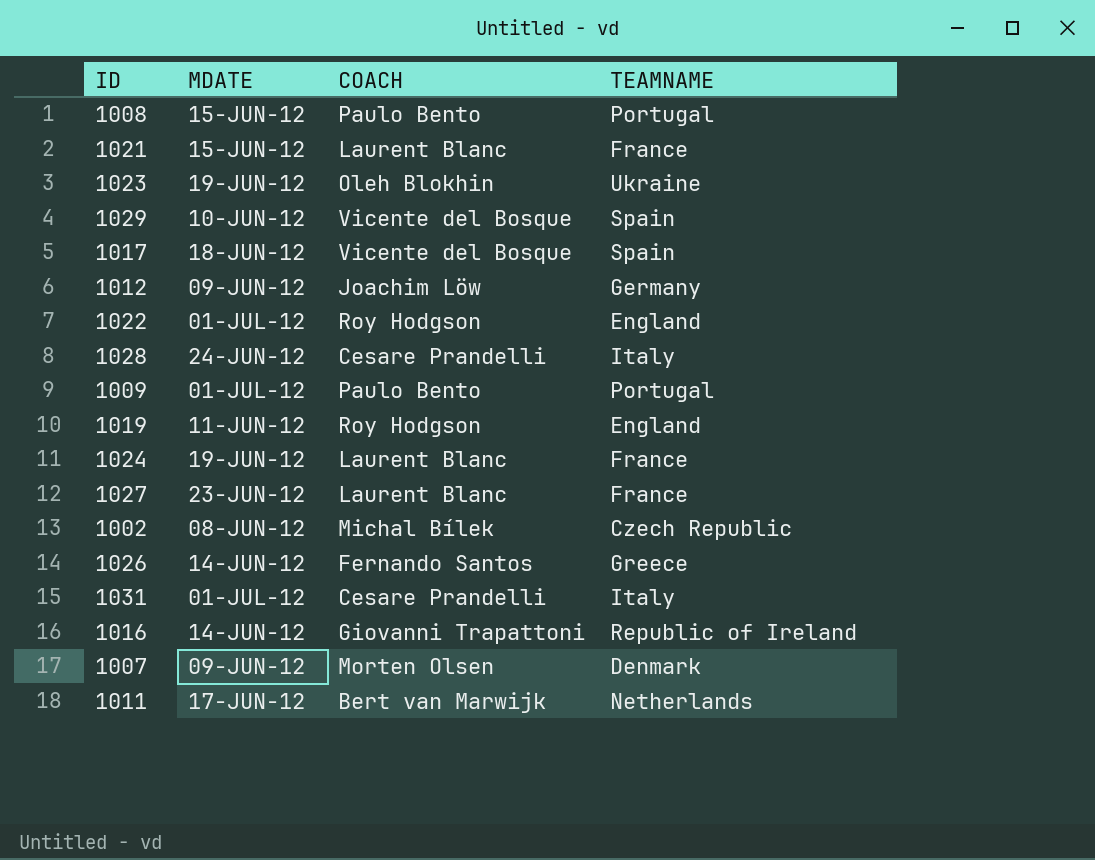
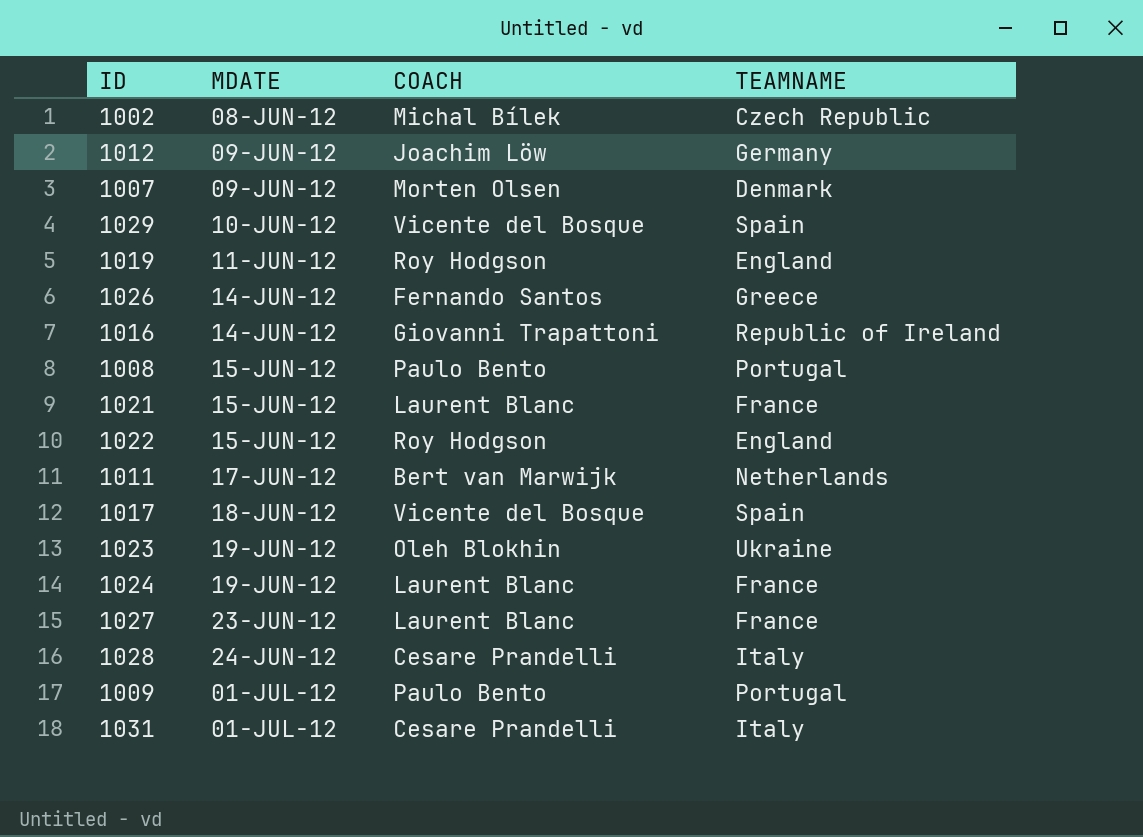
row order: none -> MDATE ascending
1022 | MDATE: 01-JUL-12 -> 15-JUN-12

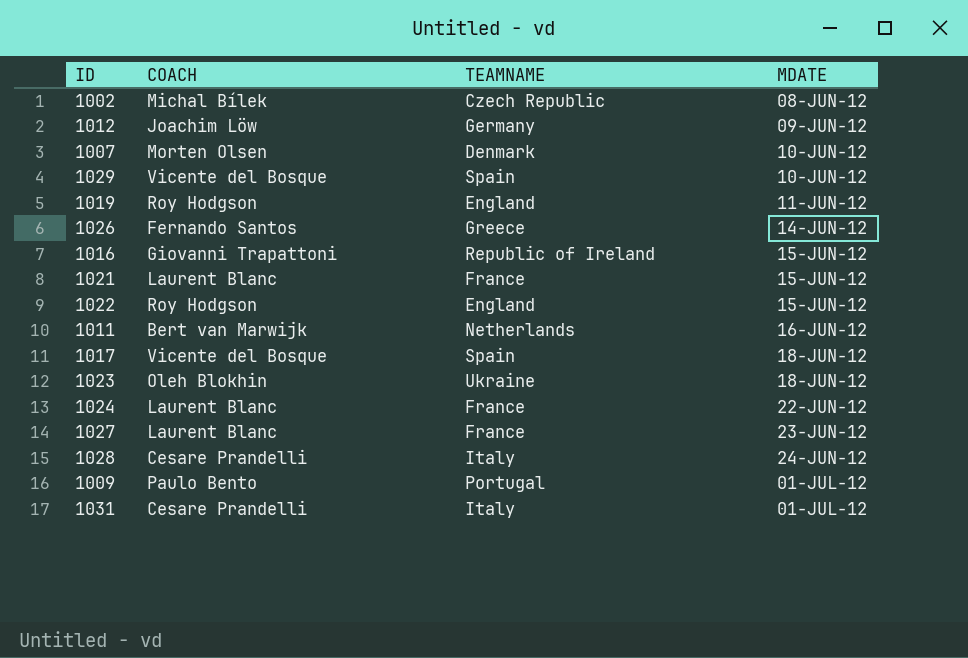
column MDATE | position: 2 -> 4
row 1008: 15-JUN-12 | Paulo Bento | Portugal -> none
1007 | MDATE: 09-JUN-12 -> 10-JUN-12
1016 | MDATE: 14-JUN-12 -> 15-JUN-12
1011 | MDATE: 17-JUN-12 -> 16-JUN-12
1023 | MDATE: 19-JUN-12 -> 18-JUN-12
1024 | MDATE: 19-JUN-12 -> 22-JUN-12

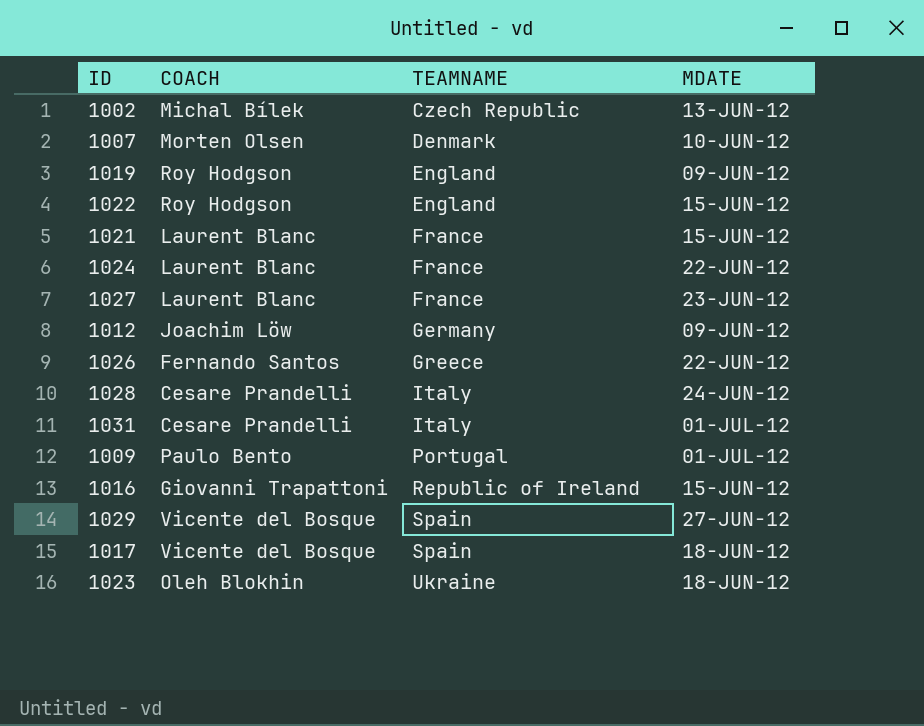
row order: MDATE ascending -> TEAMNAME ascending
row 1011: Bert van Marwijk | Netherlands | 16-JUN-12 -> none
1002 | MDATE: 08-JUN-12 -> 13-JUN-12
1019 | MDATE: 11-JUN-12 -> 09-JUN-12
1026 | MDATE: 14-JUN-12 -> 22-JUN-12
1029 | MDATE: 10-JUN-12 -> 27-JUN-12

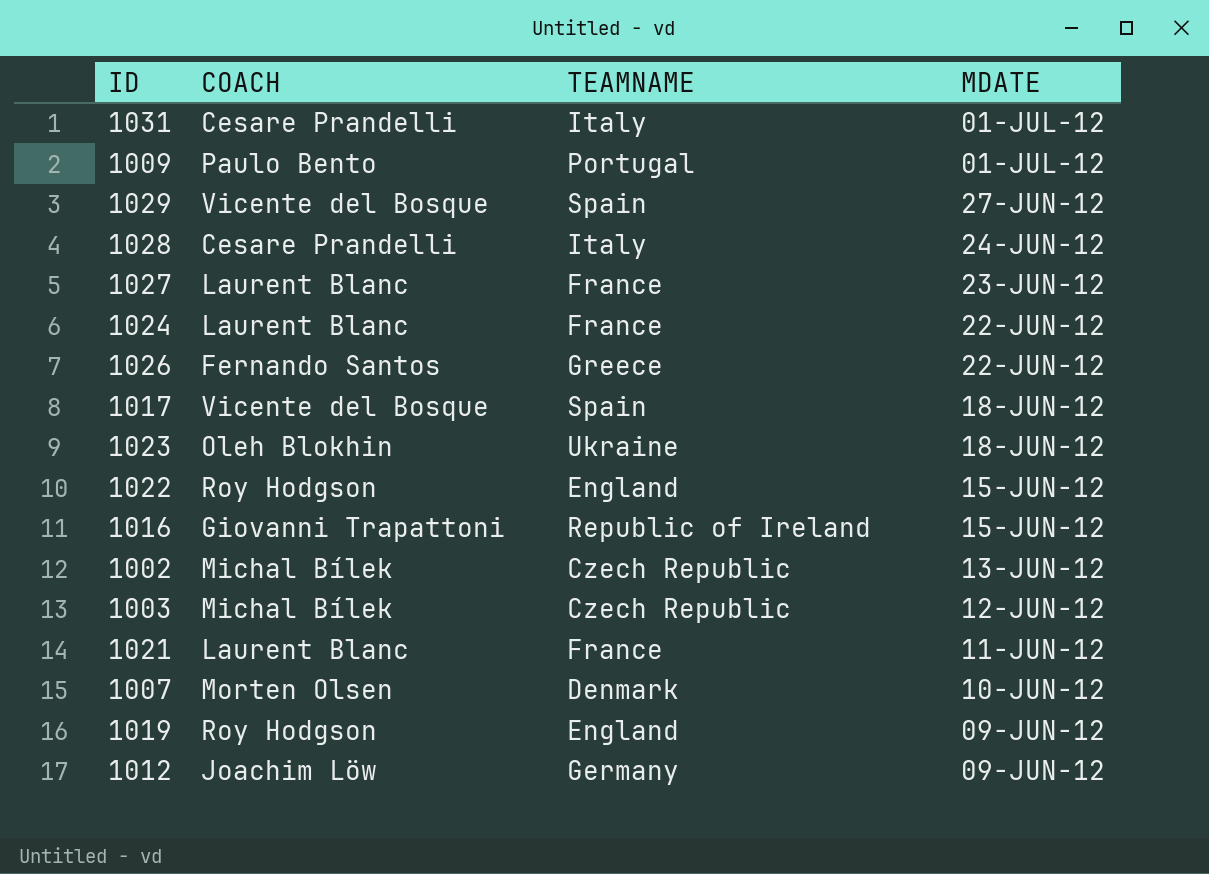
row order: TEAMNAME ascending -> MDATE descending
row 1003: none -> Michal Bílek | Czech Republic | 12-JUN-12
1021 | MDATE: 15-JUN-12 -> 11-JUN-12

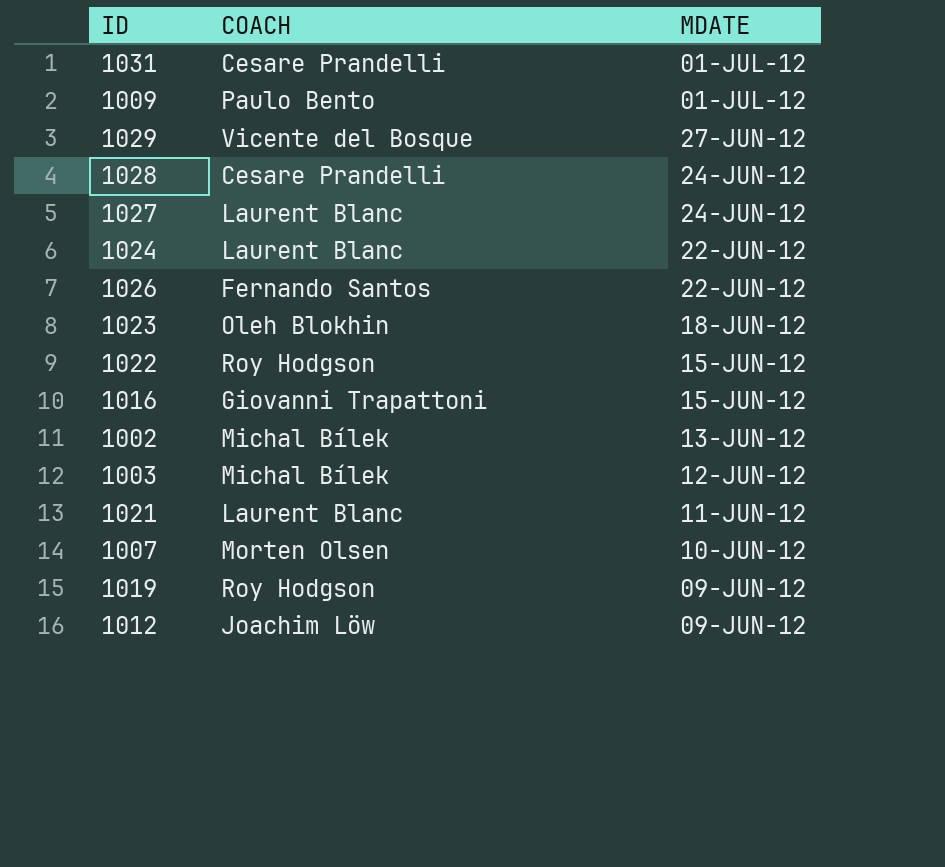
column TEAMNAME | position: 3 -> none
row 1017: Vicente del Bosque | Spain | 18-JUN-12 -> none
1027 | MDATE: 23-JUN-12 -> 24-JUN-12

